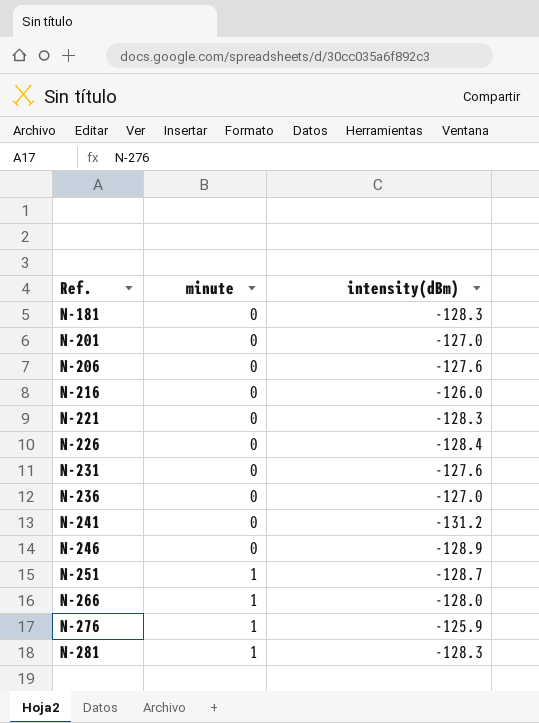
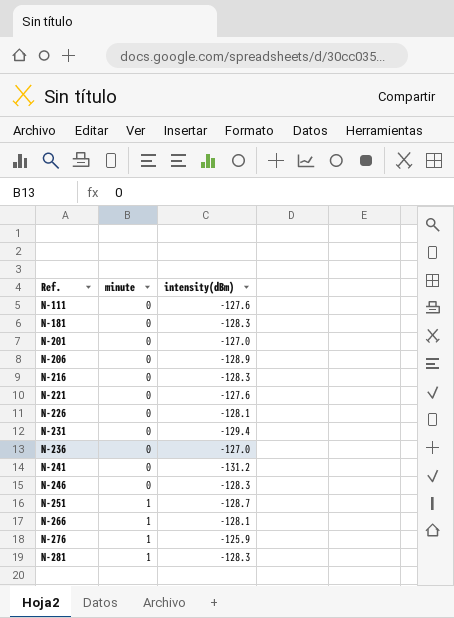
row N-111: none -> 0 | -127.6
N-206 | intensity(dBm): -127.6 -> -128.9
N-216 | intensity(dBm): -126.0 -> -128.3
N-221 | intensity(dBm): -128.3 -> -127.6
N-226 | intensity(dBm): -128.4 -> -128.1
N-231 | intensity(dBm): -127.6 -> -129.4
N-246 | intensity(dBm): -128.9 -> -128.3
N-266 | intensity(dBm): -128.0 -> -128.1

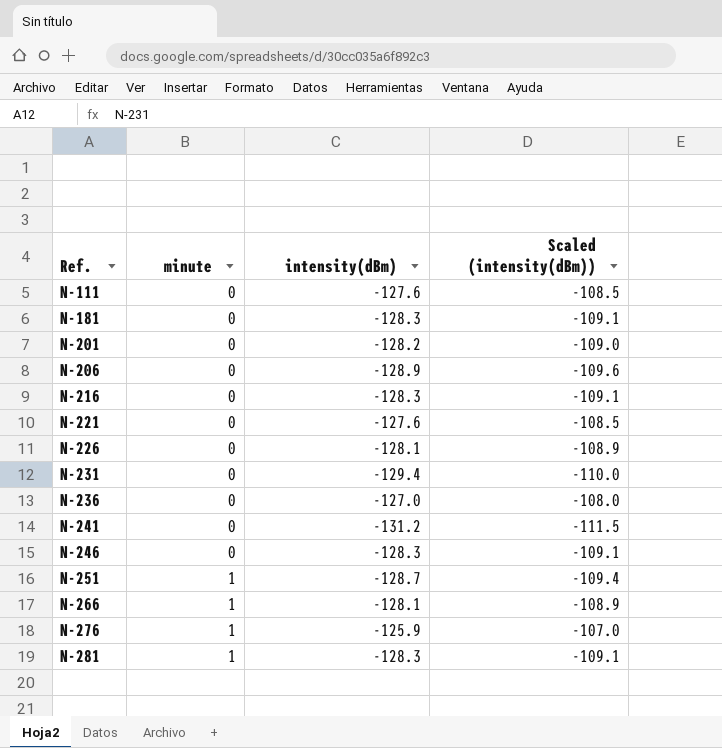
column Scaled (intensity(dBm)) | formula: none -> [intensity(dBm)] * 0.85
N-201 | intensity(dBm): -127.0 -> -128.2

